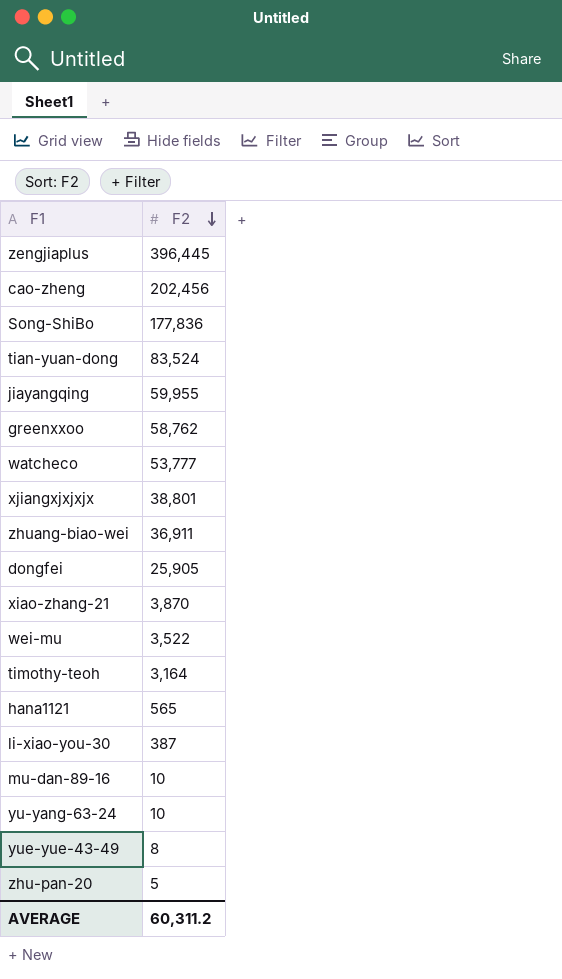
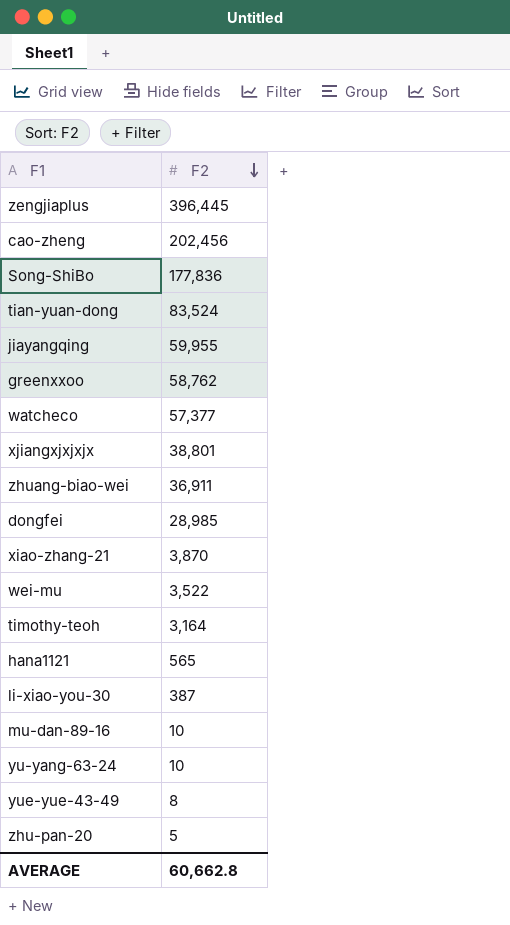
watcheco | F2: 53,777 -> 57,377
dongfei | F2: 25,905 -> 28,985
AVERAGE | F2: 60,311.2 -> 60,662.8

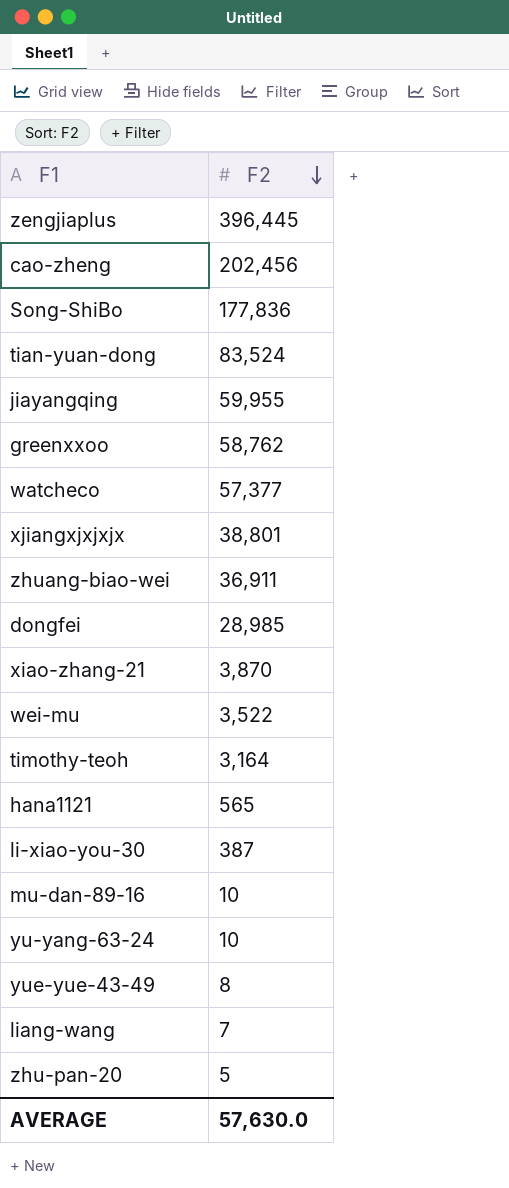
row liang-wang: none -> 7
AVERAGE | F2: 60,662.8 -> 57,630.0

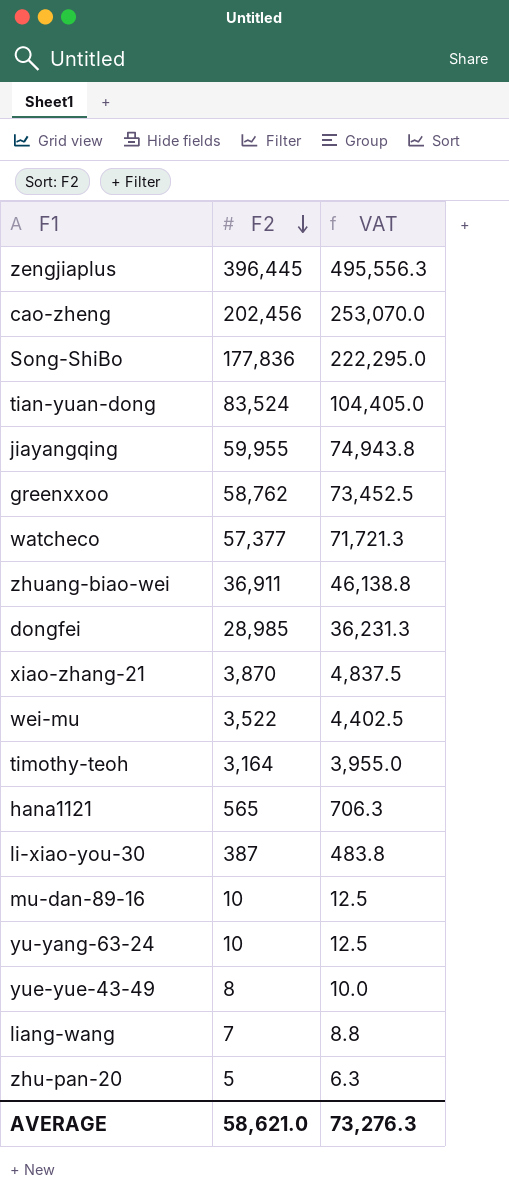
column VAT | formula: none -> [F2] * 1.25
row xjiangxjxjxjx: 38,801 -> none
AVERAGE | F2: 57,630.0 -> 58,621.0

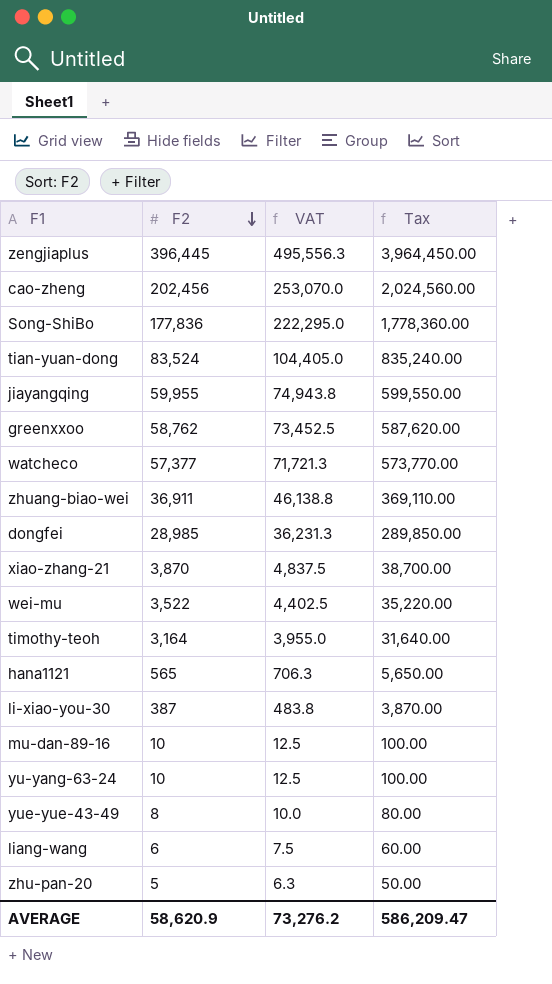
column Tax | formula: none -> [F2] * 10
liang-wang | F2: 7 -> 6
liang-wang | VAT: 8.8 -> 7.5
AVERAGE | F2: 58,621.0 -> 58,620.9
AVERAGE | VAT: 73,276.3 -> 73,276.2

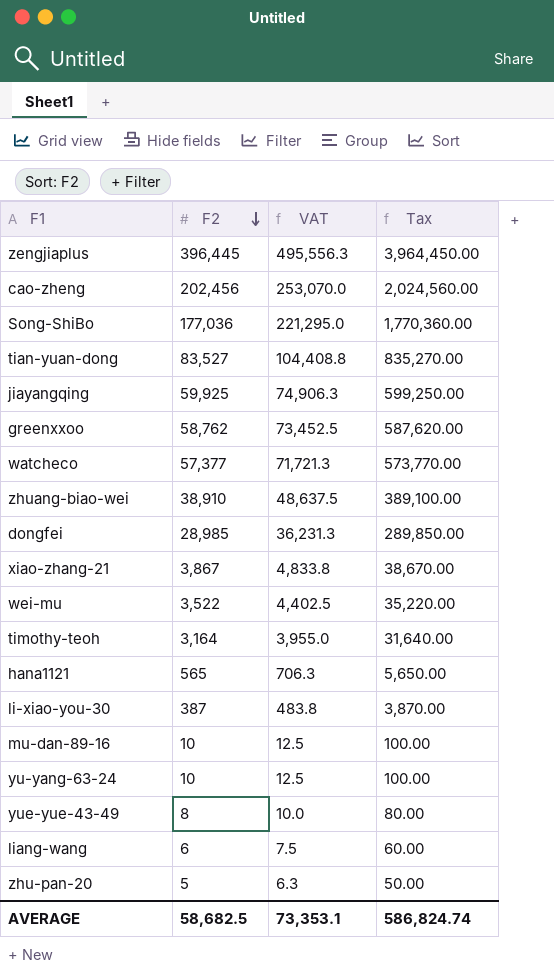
Song-ShiBo | F2: 177,836 -> 177,036
Song-ShiBo | VAT: 222,295.0 -> 221,295.0
Song-ShiBo | Tax: 1,778,360.00 -> 1,770,360.00
tian-yuan-dong | F2: 83,524 -> 83,527
tian-yuan-dong | VAT: 104,405.0 -> 104,408.8
tian-yuan-dong | Tax: 835,240.00 -> 835,270.00
jiayangqing | F2: 59,955 -> 59,925
jiayangqing | VAT: 74,943.8 -> 74,906.3
jiayangqing | Tax: 599,550.00 -> 599,250.00
zhuang-biao-wei | F2: 36,911 -> 38,910
zhuang-biao-wei | VAT: 46,138.8 -> 48,637.5
zhuang-biao-wei | Tax: 369,110.00 -> 389,100.00
xiao-zhang-21 | F2: 3,870 -> 3,867
xiao-zhang-21 | VAT: 4,837.5 -> 4,833.8
xiao-zhang-21 | Tax: 38,700.00 -> 38,670.00
AVERAGE | F2: 58,620.9 -> 58,682.5
AVERAGE | VAT: 73,276.2 -> 73,353.1
AVERAGE | Tax: 586,209.47 -> 586,824.74

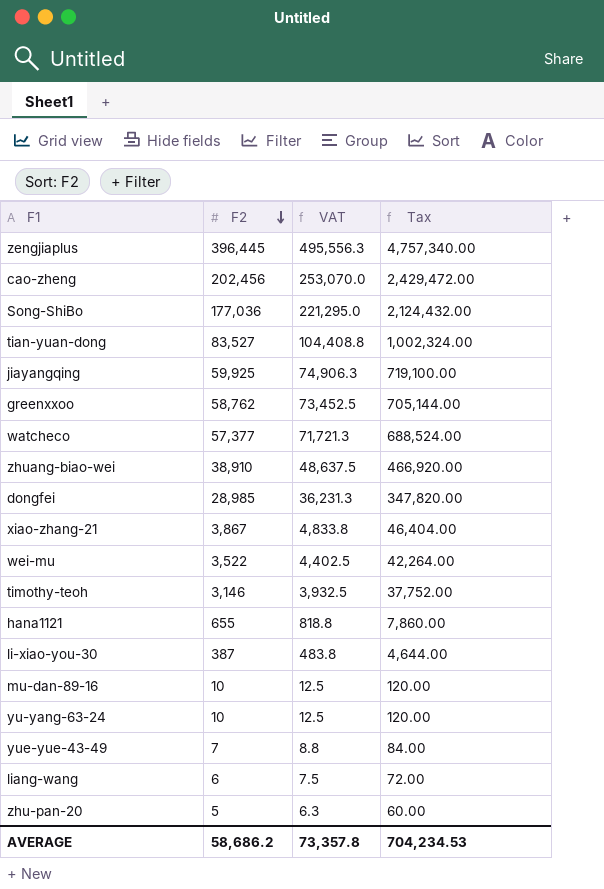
column Tax | formula: [F2] * 10 -> [F2] * 12
timothy-teoh | F2: 3,164 -> 3,146
timothy-teoh | VAT: 3,955.0 -> 3,932.5
hana1121 | F2: 565 -> 655
hana1121 | VAT: 706.3 -> 818.8
yue-yue-43-49 | F2: 8 -> 7
yue-yue-43-49 | VAT: 10.0 -> 8.8
AVERAGE | F2: 58,682.5 -> 58,686.2
AVERAGE | VAT: 73,353.1 -> 73,357.8
AVERAGE | Tax: 586,824.74 -> 704,234.53

